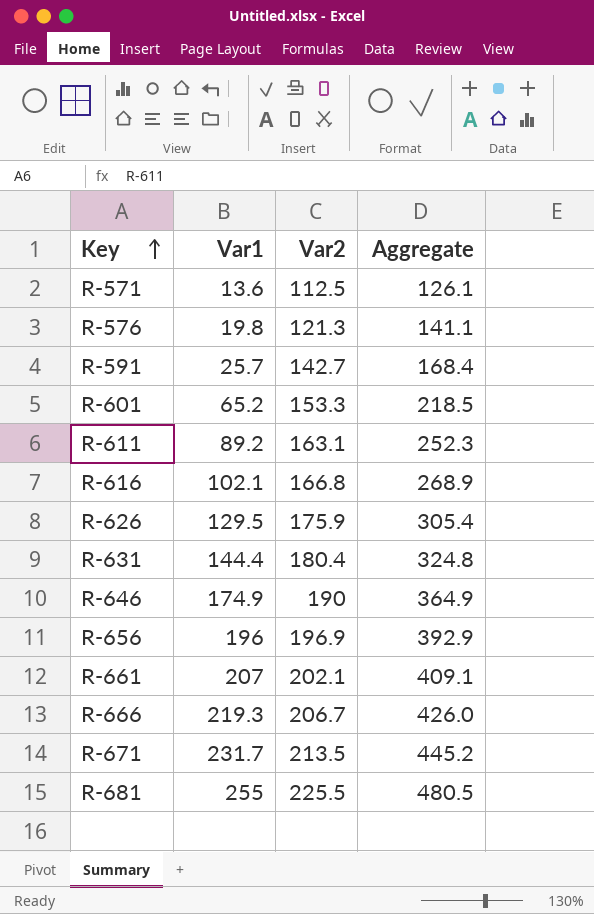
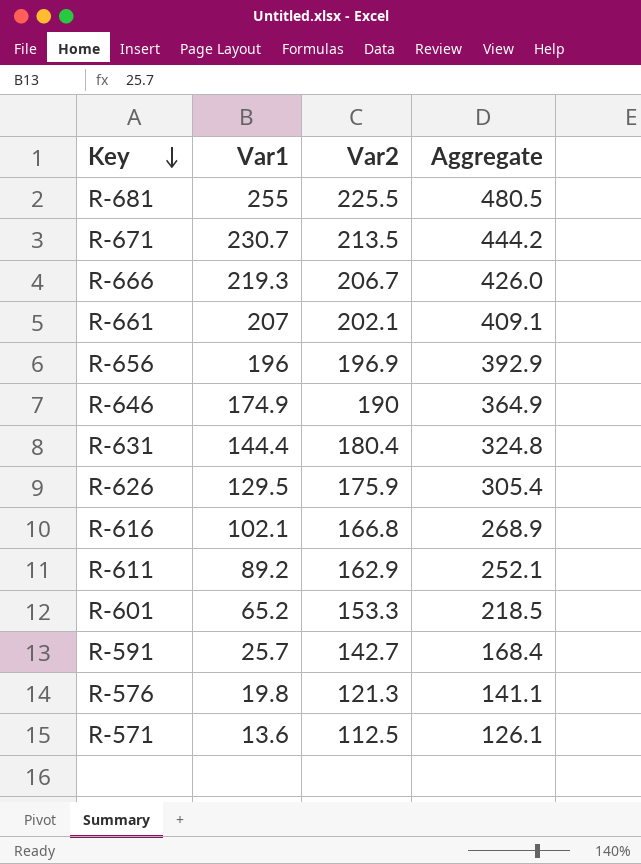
row order: Key ascending -> Key descending
R-671 | Var1: 231.7 -> 230.7
R-671 | Aggregate: 445.2 -> 444.2
R-611 | Var2: 163.1 -> 162.9
R-611 | Aggregate: 252.3 -> 252.1

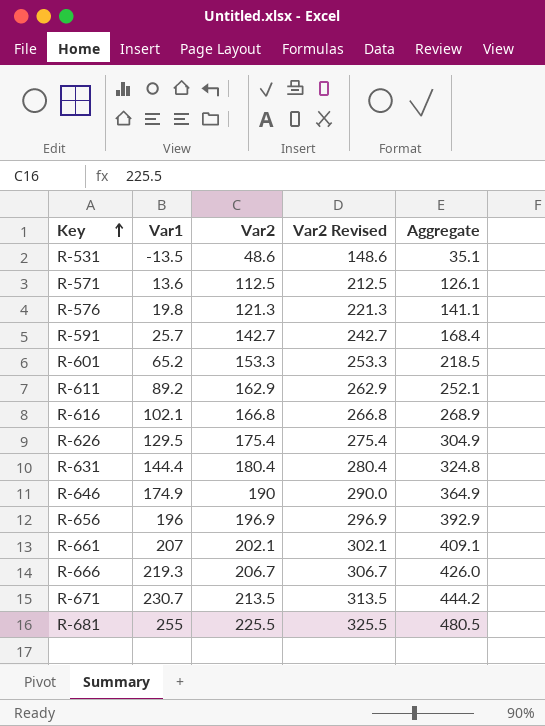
row order: Key descending -> Key ascending
column Var2 Revised | formula: none -> [Var2] + 100
row R-531: none -> -13.5 | 48.6 | 148.6 | 35.1
R-626 | Var2: 175.9 -> 175.4
R-626 | Aggregate: 305.4 -> 304.9

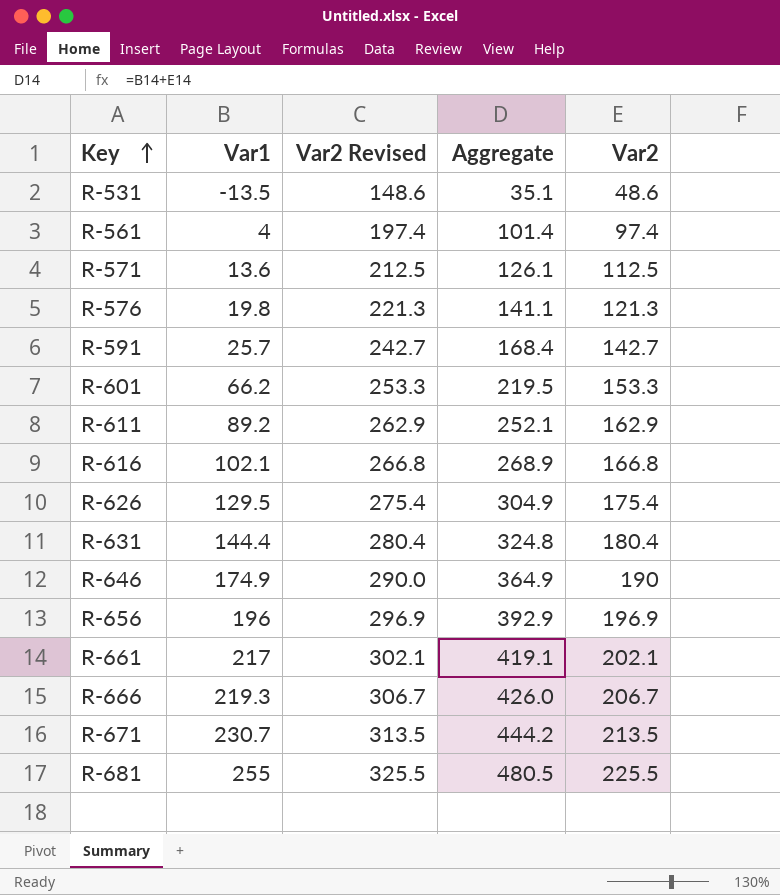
column Var2 | position: 3 -> 5
row R-561: none -> 4 | 197.4 | 101.4 | 97.4
R-601 | Var1: 65.2 -> 66.2
R-601 | Aggregate: 218.5 -> 219.5
R-661 | Var1: 207 -> 217
R-661 | Aggregate: 409.1 -> 419.1

